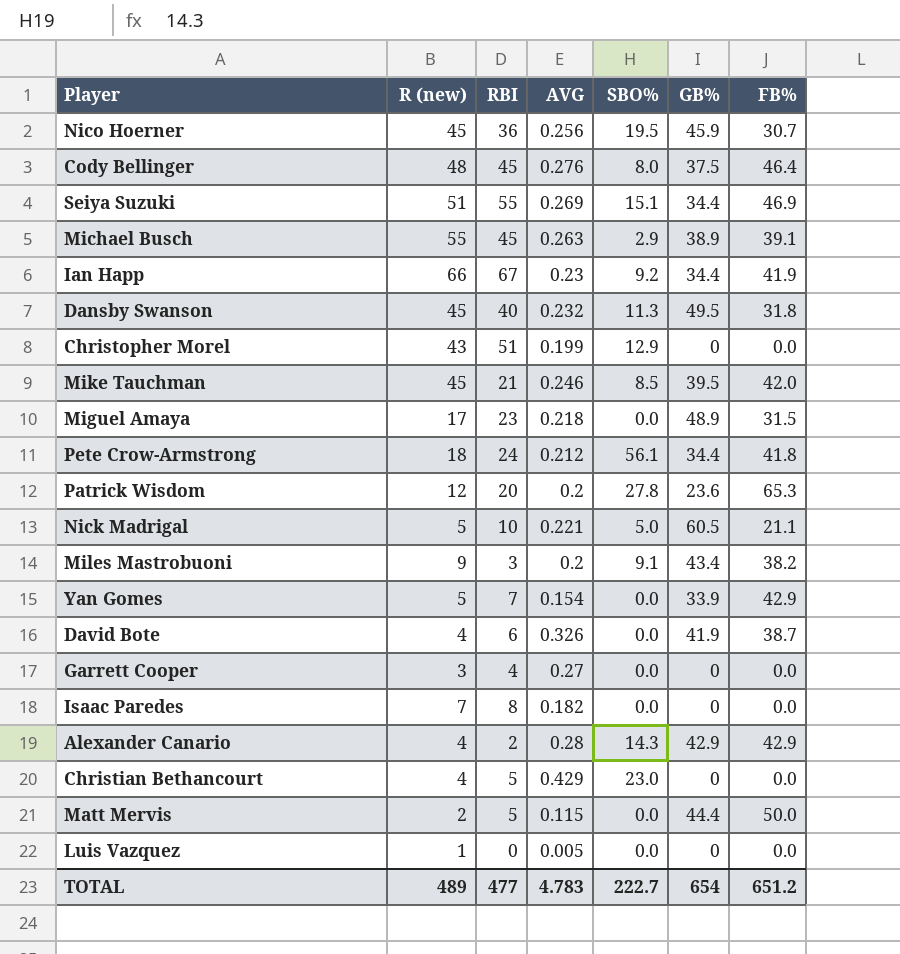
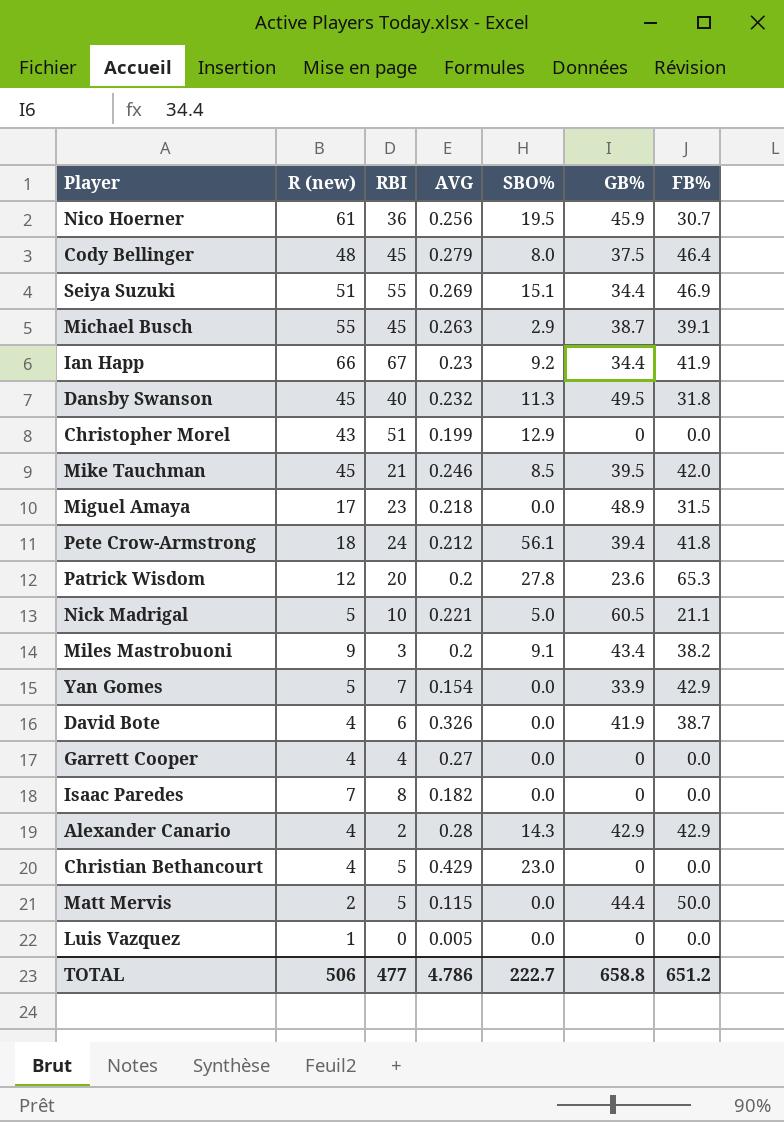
Nico Hoerner | R (new): 45 -> 61
Cody Bellinger | AVG: 0.276 -> 0.279
Michael Busch | GB%: 38.9 -> 38.7
Pete Crow-Armstrong | GB%: 34.4 -> 39.4
Garrett Cooper | R (new): 3 -> 4
TOTAL | R (new): 489 -> 506
TOTAL | AVG: 4.783 -> 4.786
TOTAL | GB%: 654 -> 658.8

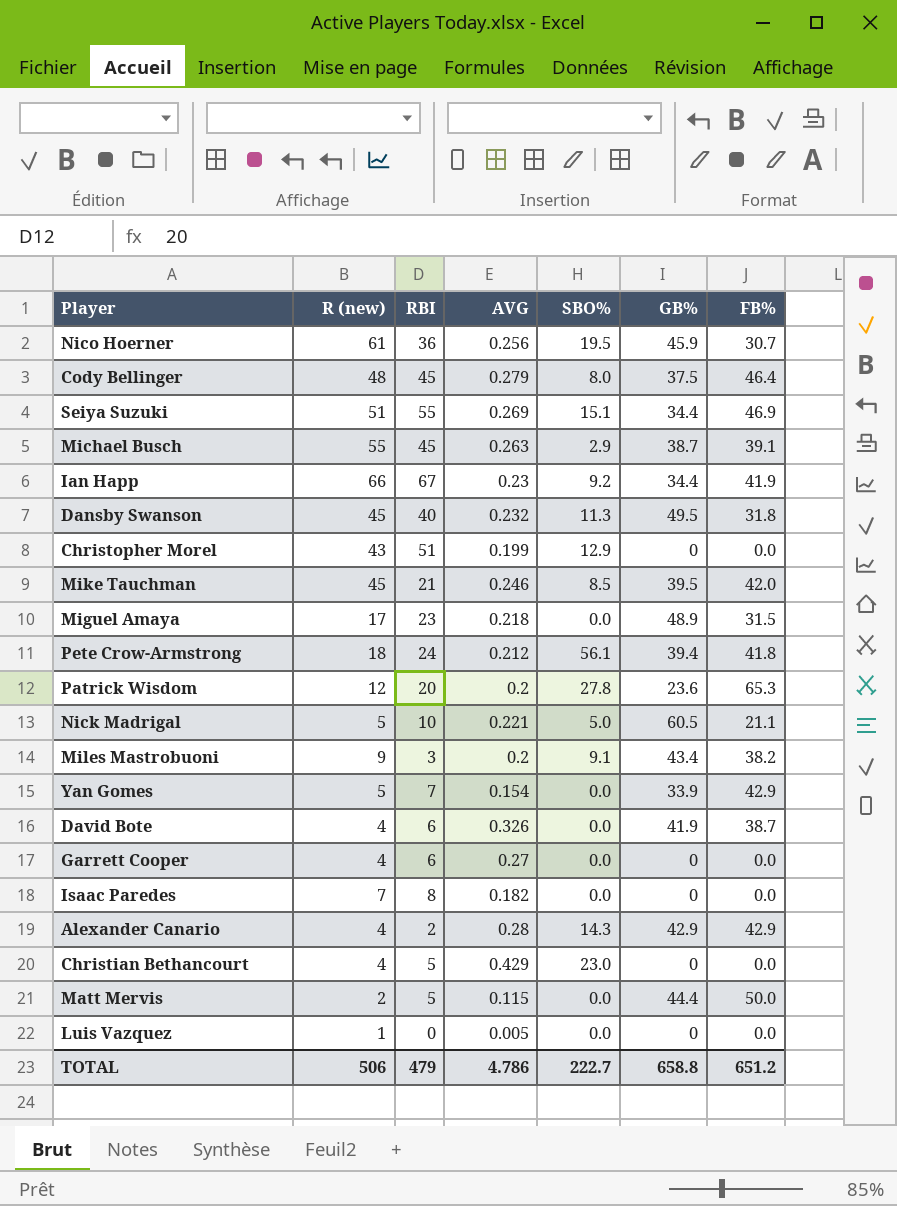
Garrett Cooper | RBI: 4 -> 6
TOTAL | RBI: 477 -> 479

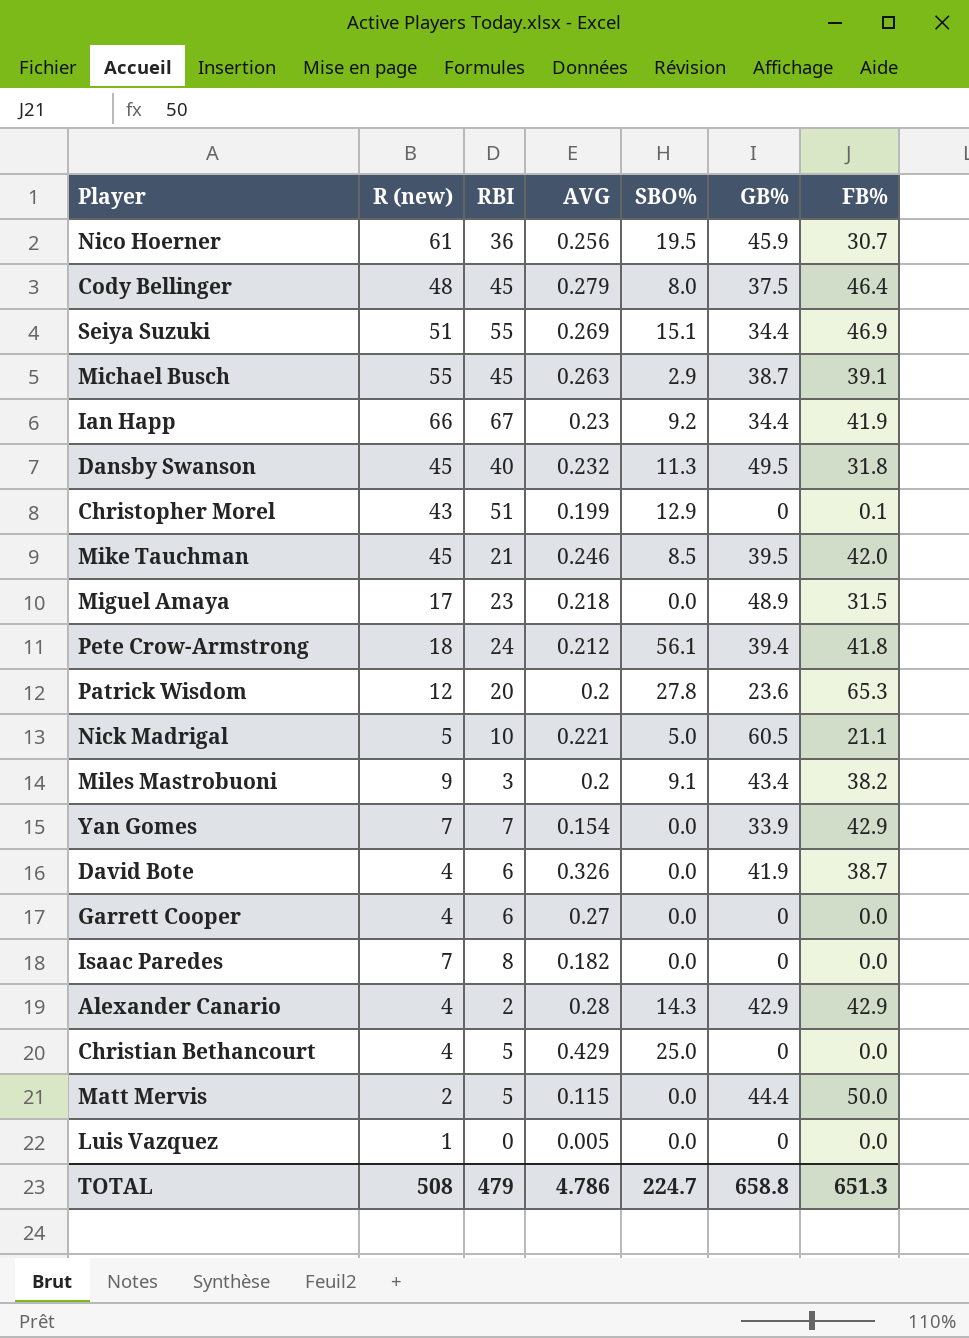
Christopher Morel | FB%: 0.0 -> 0.1
Yan Gomes | R (new): 5 -> 7
Christian Bethancourt | SBO%: 23.0 -> 25.0
TOTAL | R (new): 506 -> 508
TOTAL | SBO%: 222.7 -> 224.7
TOTAL | FB%: 651.2 -> 651.3

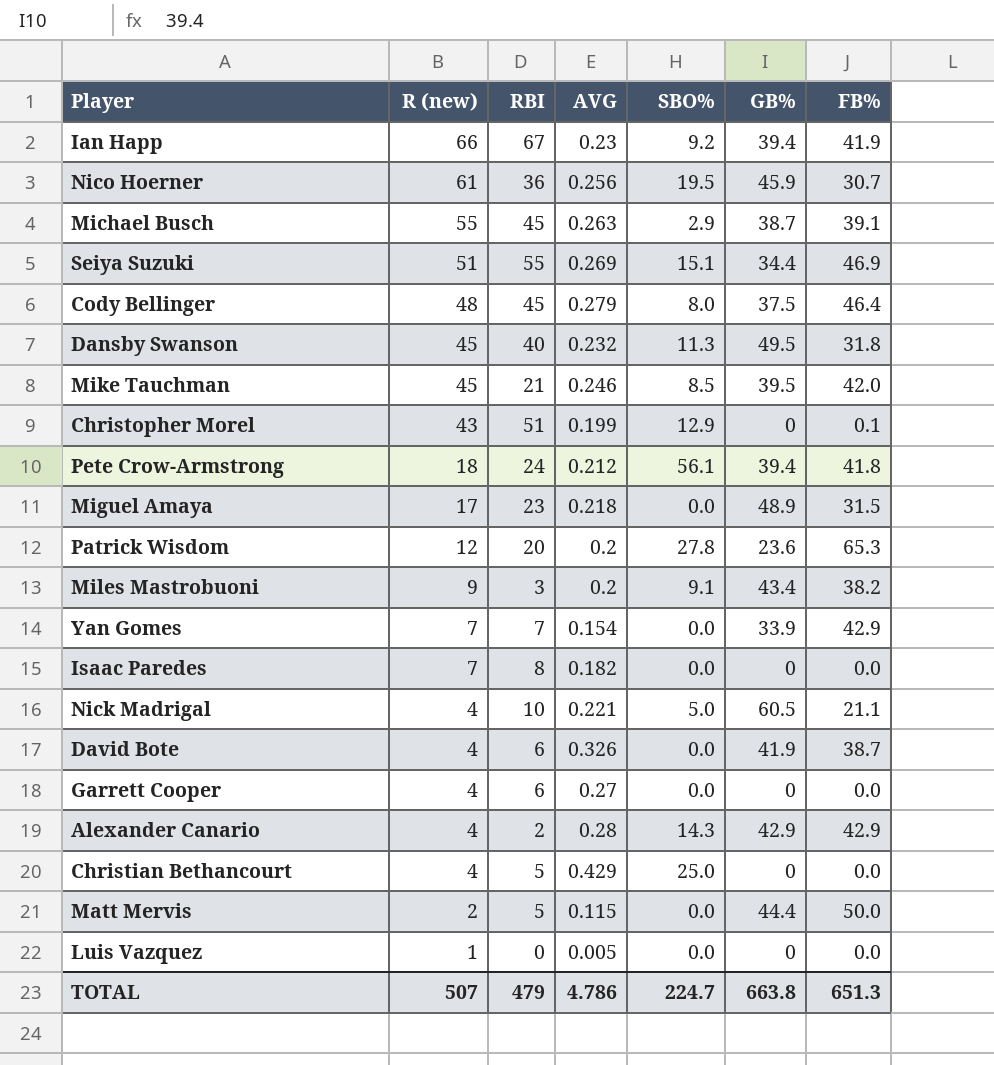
row order: none -> R (new) descending
Ian Happ | GB%: 34.4 -> 39.4
Nick Madrigal | R (new): 5 -> 4
TOTAL | R (new): 508 -> 507
TOTAL | GB%: 658.8 -> 663.8

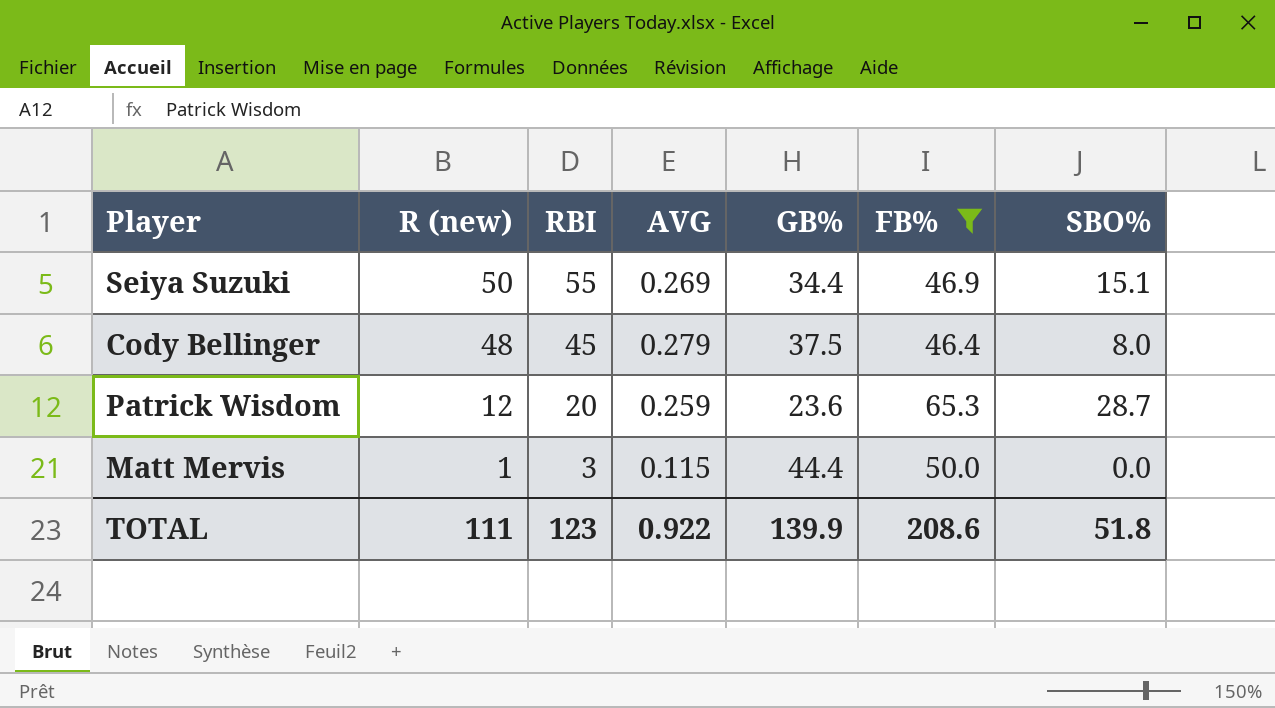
filter: none -> FB% >= 46.4
column SBO% | position: 5 -> 7
Seiya Suzuki | R (new): 51 -> 50
Patrick Wisdom | AVG: 0.2 -> 0.259
Patrick Wisdom | SBO%: 27.8 -> 28.7
Matt Mervis | R (new): 2 -> 1
Matt Mervis | RBI: 5 -> 3
TOTAL | R (new): 507 -> 111
TOTAL | RBI: 479 -> 123
TOTAL | AVG: 4.786 -> 0.922
TOTAL | GB%: 663.8 -> 139.9
TOTAL | FB%: 651.3 -> 208.6
TOTAL | SBO%: 224.7 -> 51.8

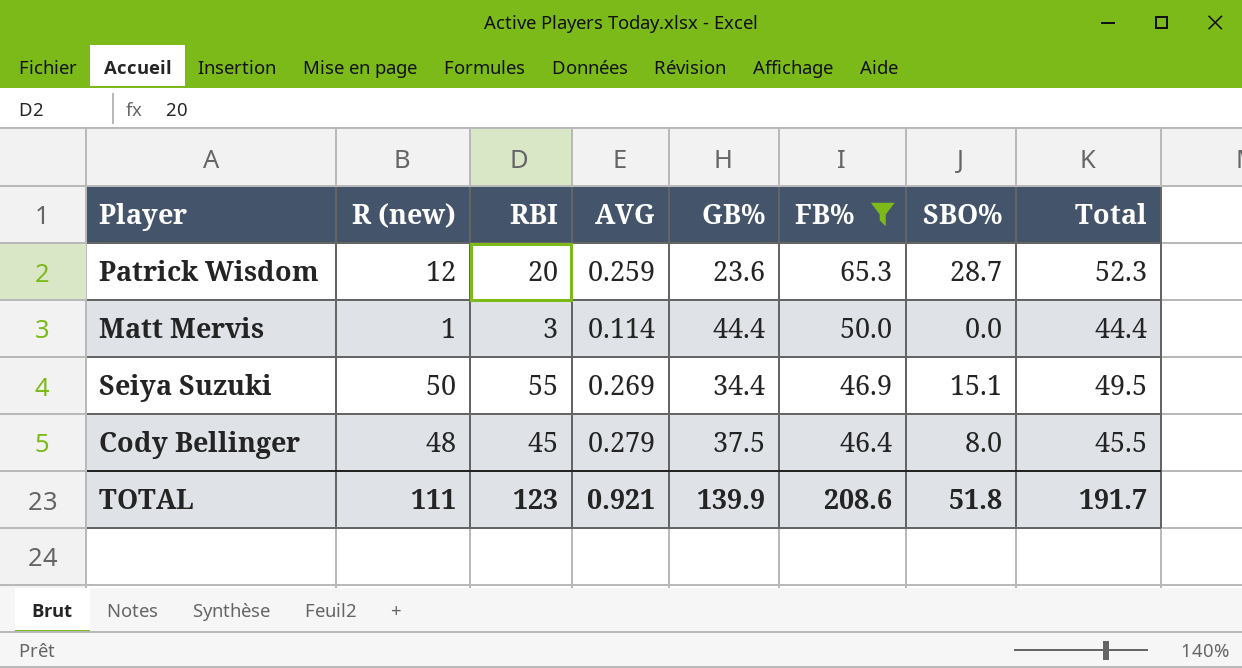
row order: R (new) descending -> FB% descending
column Total | formula: none -> [GB%] + [SBO%]
Matt Mervis | AVG: 0.115 -> 0.114
TOTAL | AVG: 0.922 -> 0.921

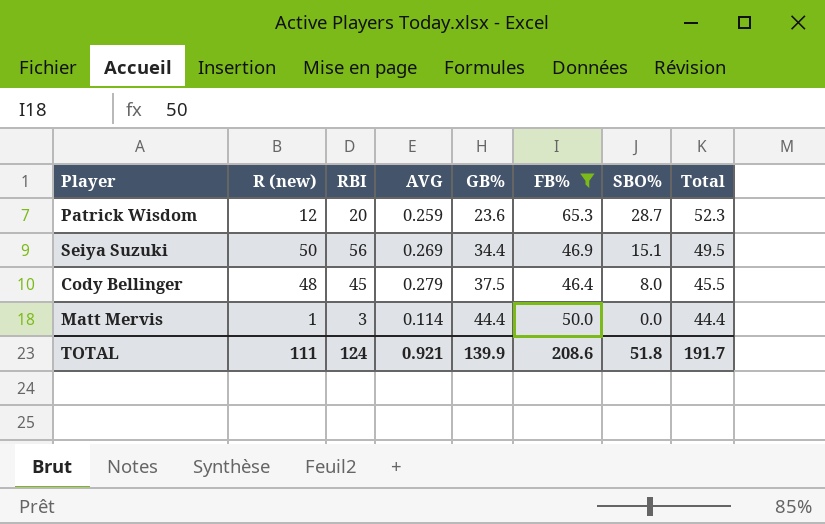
row order: FB% descending -> GB% ascending
Seiya Suzuki | RBI: 55 -> 56
TOTAL | RBI: 123 -> 124

